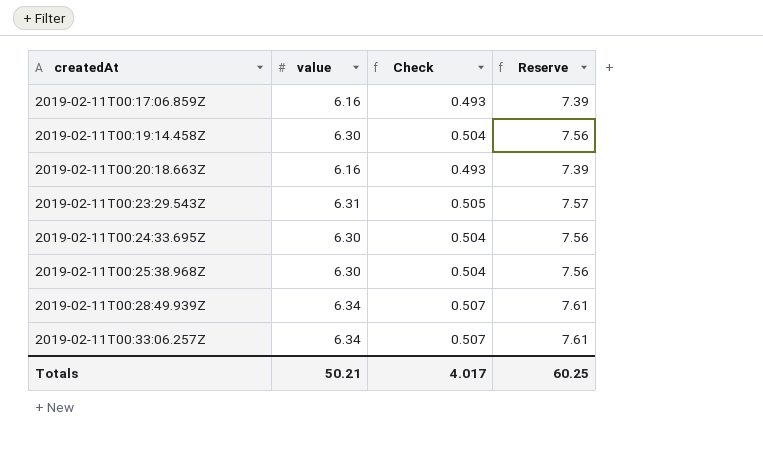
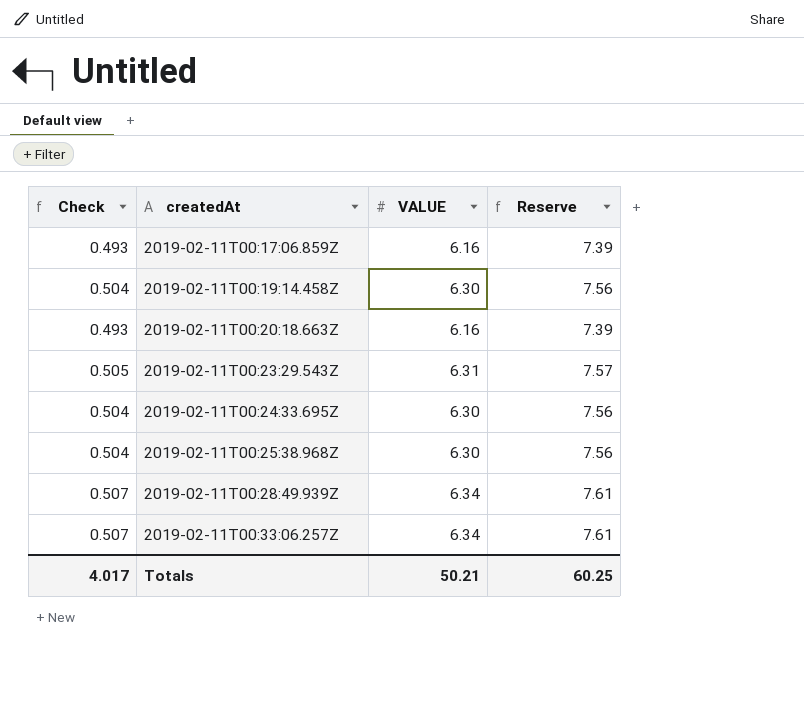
column Check | position: 3 -> 1
column name: value -> VALUE

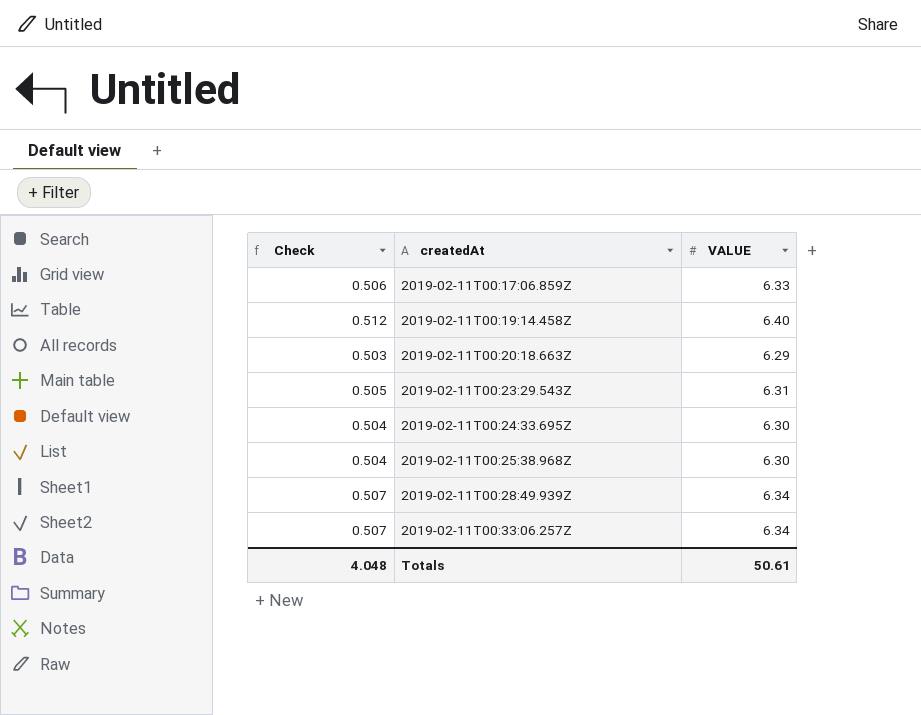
column Reserve | formula: [VALUE] * 1.2 -> none
2019-02-11T00:17:06.859Z | Check: 0.493 -> 0.506
2019-02-11T00:17:06.859Z | VALUE: 6.16 -> 6.33
2019-02-11T00:19:14.458Z | Check: 0.504 -> 0.512
2019-02-11T00:19:14.458Z | VALUE: 6.30 -> 6.40
2019-02-11T00:20:18.663Z | Check: 0.493 -> 0.503
2019-02-11T00:20:18.663Z | VALUE: 6.16 -> 6.29
Totals | Check: 4.017 -> 4.048
Totals | VALUE: 50.21 -> 50.61

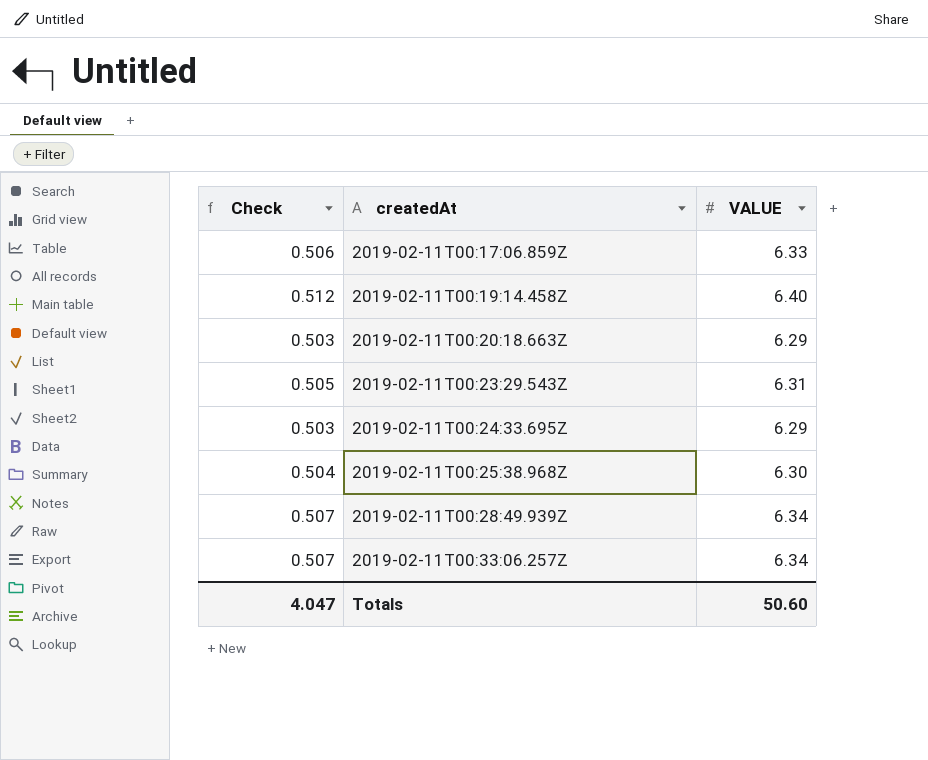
2019-02-11T00:24:33.695Z | Check: 0.504 -> 0.503
2019-02-11T00:24:33.695Z | VALUE: 6.30 -> 6.29
Totals | Check: 4.048 -> 4.047
Totals | VALUE: 50.61 -> 50.60

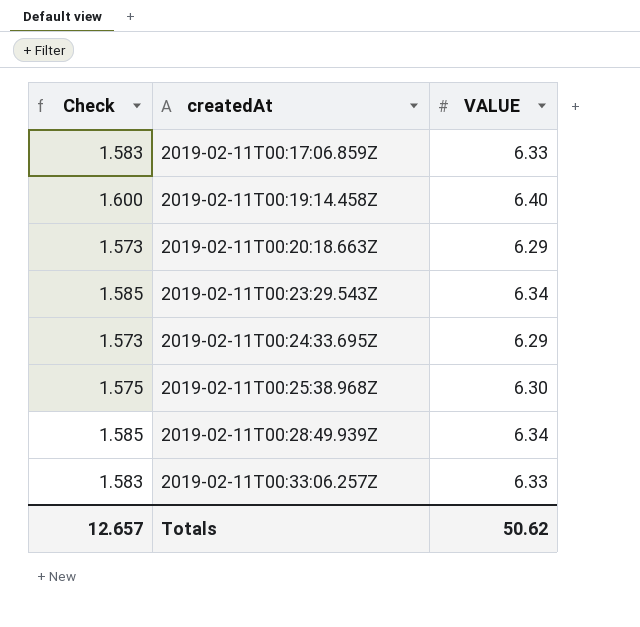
column Check | formula: [VALUE] * 0.08 -> [VALUE] * 0.25
2019-02-11T00:23:29.543Z | VALUE: 6.31 -> 6.34
2019-02-11T00:33:06.257Z | VALUE: 6.34 -> 6.33
Totals | Check: 4.047 -> 12.657
Totals | VALUE: 50.60 -> 50.62

